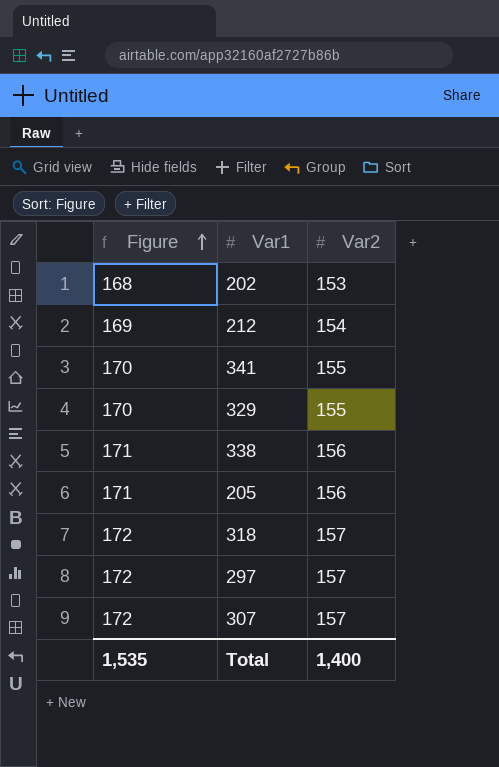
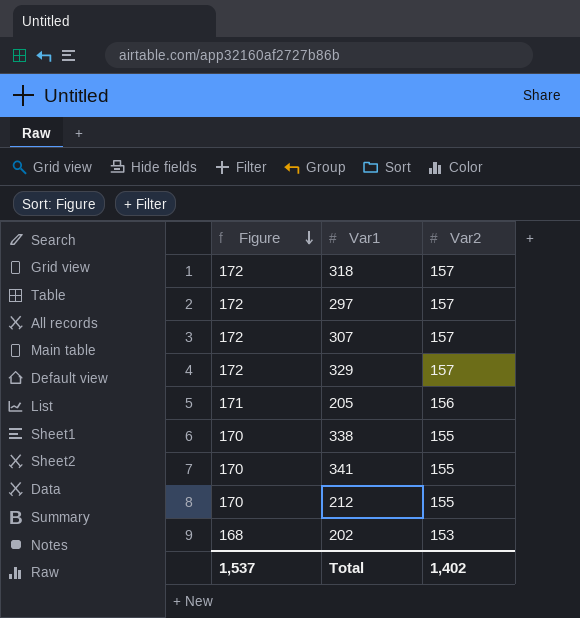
row order: Figure ascending -> Figure descending
329 | Figure: 170 -> 172
329 | Var2: 155 -> 157
338 | Figure: 171 -> 170
338 | Var2: 156 -> 155
212 | Figure: 169 -> 170
212 | Var2: 154 -> 155
Total | Figure: 1,535 -> 1,537
Total | Var2: 1,400 -> 1,402

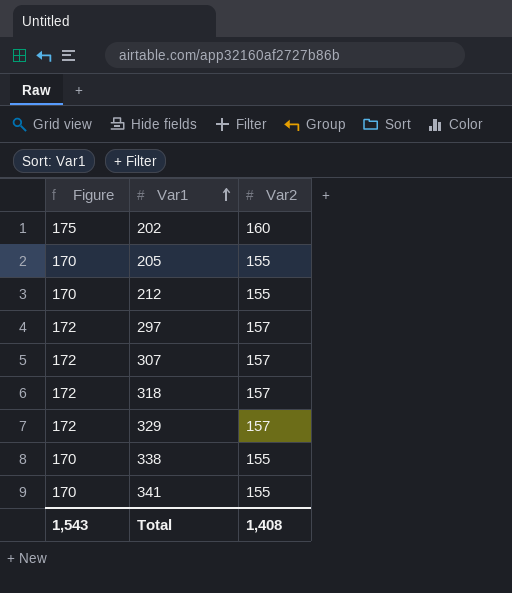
row order: Figure descending -> Var1 ascending
202 | Figure: 168 -> 175
202 | Var2: 153 -> 160
205 | Figure: 171 -> 170
205 | Var2: 156 -> 155
Total | Figure: 1,537 -> 1,543
Total | Var2: 1,402 -> 1,408

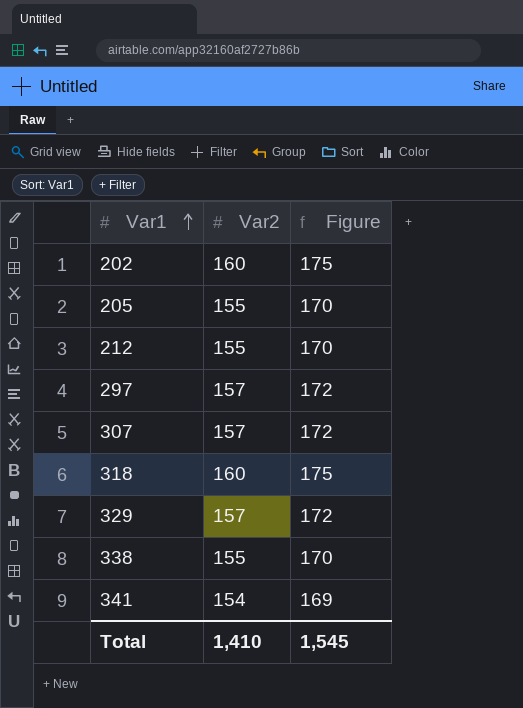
column Figure | position: 1 -> 3
318 | Var2: 157 -> 160
318 | Figure: 172 -> 175
341 | Var2: 155 -> 154
341 | Figure: 170 -> 169
Total | Var2: 1,408 -> 1,410
Total | Figure: 1,543 -> 1,545

